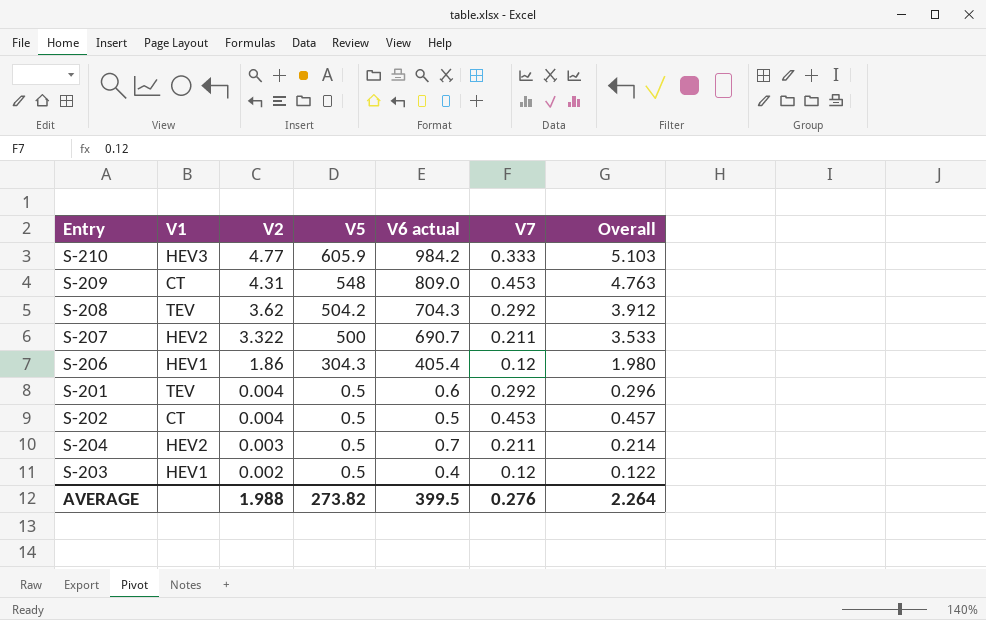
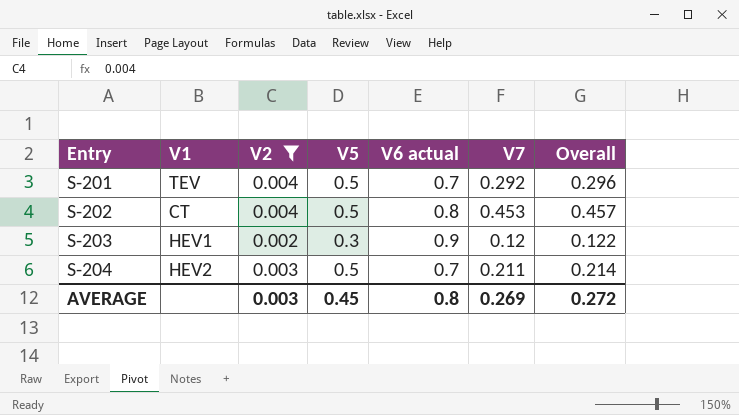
filter: none -> V2 <= 0.004
row order: V2 descending -> Entry ascending
S-201 | V6 actual: 0.6 -> 0.7
S-202 | V6 actual: 0.5 -> 0.8
S-203 | V5: 0.5 -> 0.3
S-203 | V6 actual: 0.4 -> 0.9
AVERAGE | V2: 1.988 -> 0.003
AVERAGE | V5: 273.82 -> 0.45
AVERAGE | V6 actual: 399.5 -> 0.8
AVERAGE | V7: 0.276 -> 0.269
AVERAGE | Overall: 2.264 -> 0.272

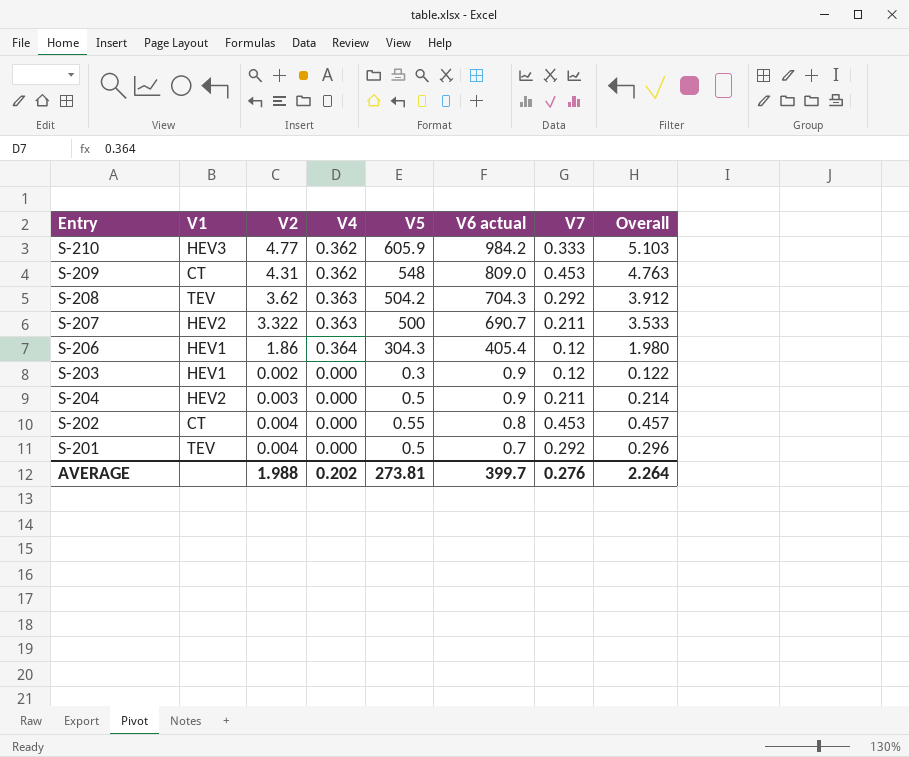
filter: V2 <= 0.004 -> none
row order: Entry ascending -> V6 actual descending
column V4 | position: none -> 4
S-204 | V6 actual: 0.7 -> 0.9
S-202 | V5: 0.5 -> 0.55
AVERAGE | V2: 0.003 -> 1.988
AVERAGE | V5: 0.45 -> 273.81
AVERAGE | V6 actual: 0.8 -> 399.7
AVERAGE | V7: 0.269 -> 0.276
AVERAGE | Overall: 0.272 -> 2.264

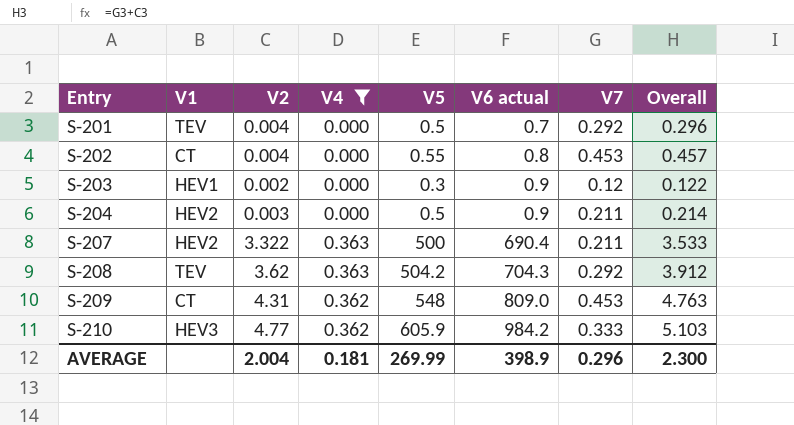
filter: none -> V4 != 0.364
row order: V6 actual descending -> Entry ascending
S-207 | V6 actual: 690.7 -> 690.4
AVERAGE | V2: 1.988 -> 2.004
AVERAGE | V4: 0.202 -> 0.181
AVERAGE | V5: 273.81 -> 269.99
AVERAGE | V6 actual: 399.7 -> 398.9
AVERAGE | V7: 0.276 -> 0.296
AVERAGE | Overall: 2.264 -> 2.300

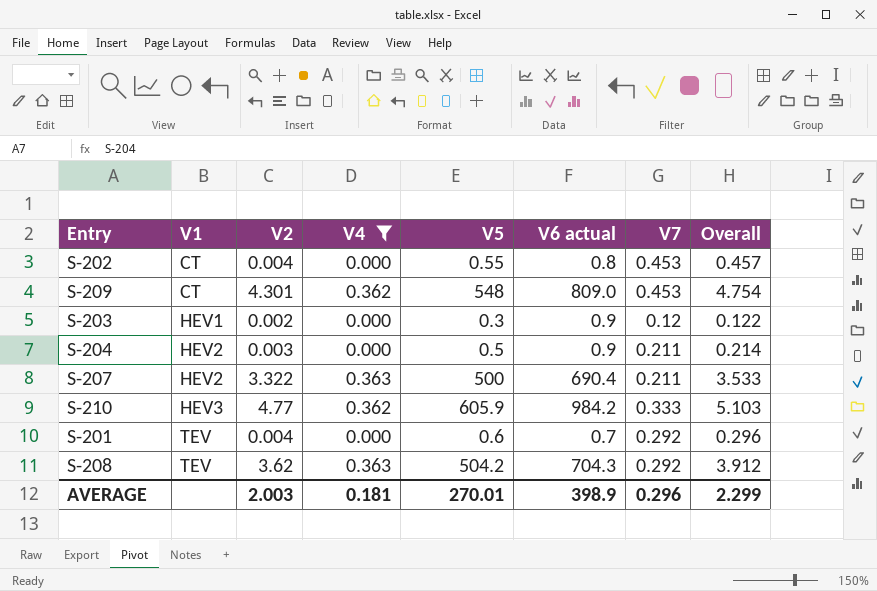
row order: Entry ascending -> V1 ascending
S-209 | V2: 4.31 -> 4.301
S-209 | Overall: 4.763 -> 4.754
S-201 | V5: 0.5 -> 0.6
AVERAGE | V2: 2.004 -> 2.003
AVERAGE | V5: 269.99 -> 270.01
AVERAGE | Overall: 2.300 -> 2.299

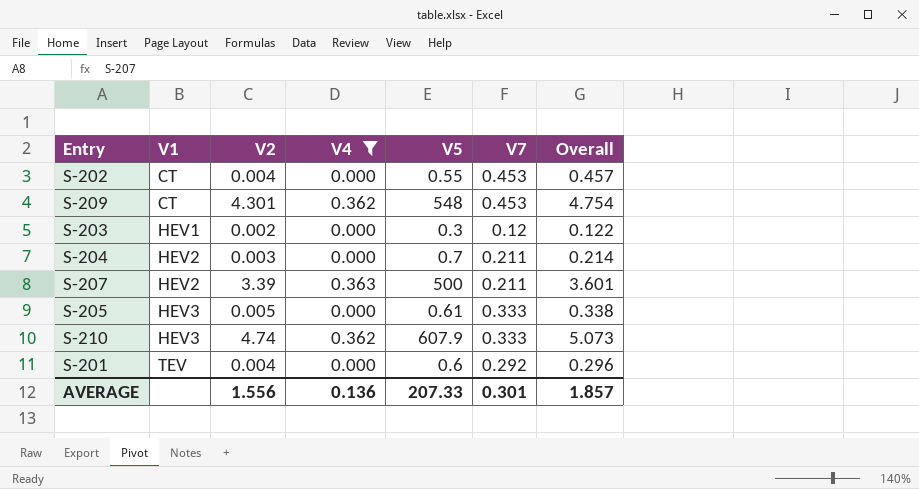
column V6 actual | position: 6 -> none
row S-208: TEV | 3.62 | 0.363 | 504.2 | 704.3 | 0.292 | 3.912 -> none
S-204 | V5: 0.5 -> 0.7
S-207 | V2: 3.322 -> 3.39
S-207 | Overall: 3.533 -> 3.601
row S-205: none -> HEV3 | 0.005 | 0.000 | 0.61 | 0.333 | 0.338
S-210 | V2: 4.77 -> 4.74
S-210 | V5: 605.9 -> 607.9
S-210 | Overall: 5.103 -> 5.073
AVERAGE | V2: 2.003 -> 1.556
AVERAGE | V4: 0.181 -> 0.136
AVERAGE | V5: 270.01 -> 207.33
AVERAGE | V7: 0.296 -> 0.301
AVERAGE | Overall: 2.299 -> 1.857

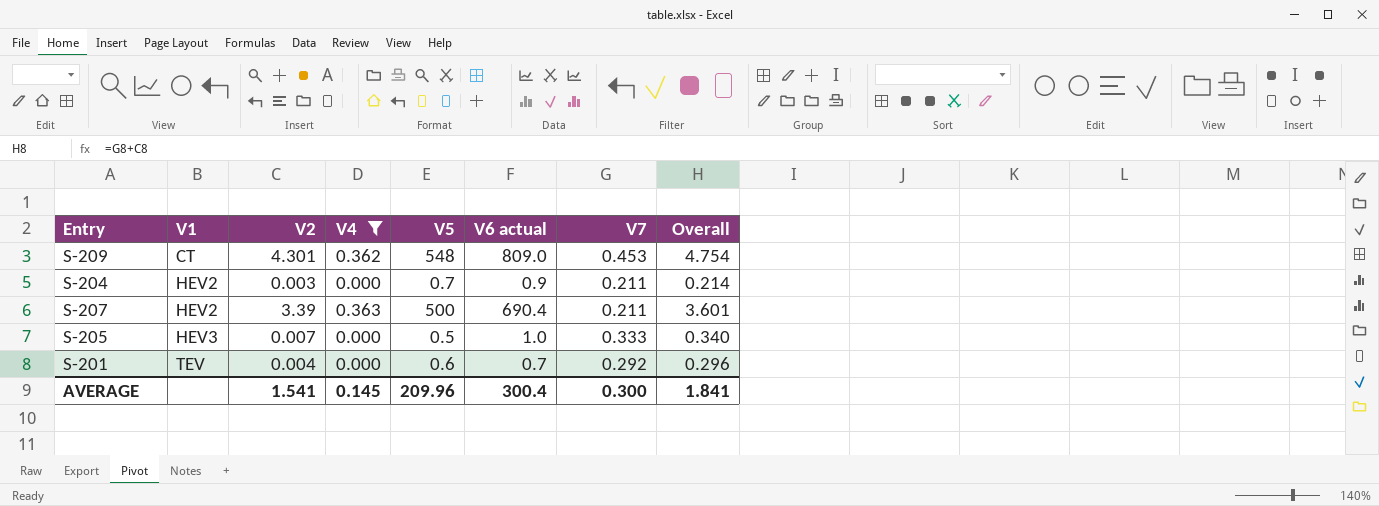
column V6 actual | position: none -> 6
row S-202: CT | 0.004 | 0.000 | 0.55 | 0.453 | 0.457 -> none
row S-203: HEV1 | 0.002 | 0.000 | 0.3 | 0.12 | 0.122 -> none
row S-210: HEV3 | 4.74 | 0.362 | 607.9 | 0.333 | 5.073 -> none
S-205 | V2: 0.005 -> 0.007
S-205 | V5: 0.61 -> 0.5
S-205 | Overall: 0.338 -> 0.340
AVERAGE | V2: 1.556 -> 1.541
AVERAGE | V4: 0.136 -> 0.145
AVERAGE | V5: 207.33 -> 209.96
AVERAGE | V7: 0.301 -> 0.300
AVERAGE | Overall: 1.857 -> 1.841

